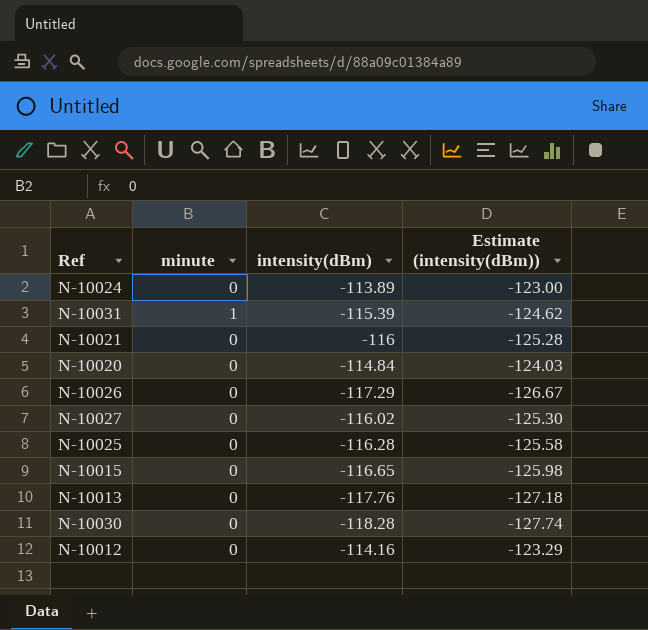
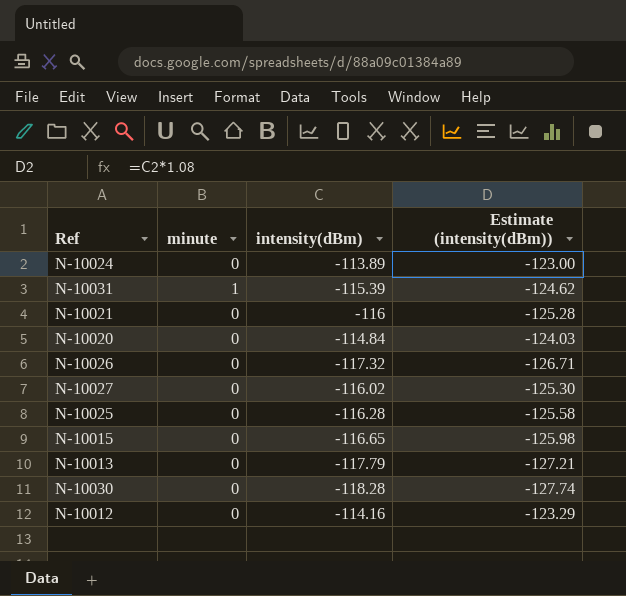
N-10026 | intensity(dBm): -117.29 -> -117.32
N-10026 | Estimate (intensity(dBm)): -126.67 -> -126.71
N-10013 | intensity(dBm): -117.76 -> -117.79
N-10013 | Estimate (intensity(dBm)): -127.18 -> -127.21

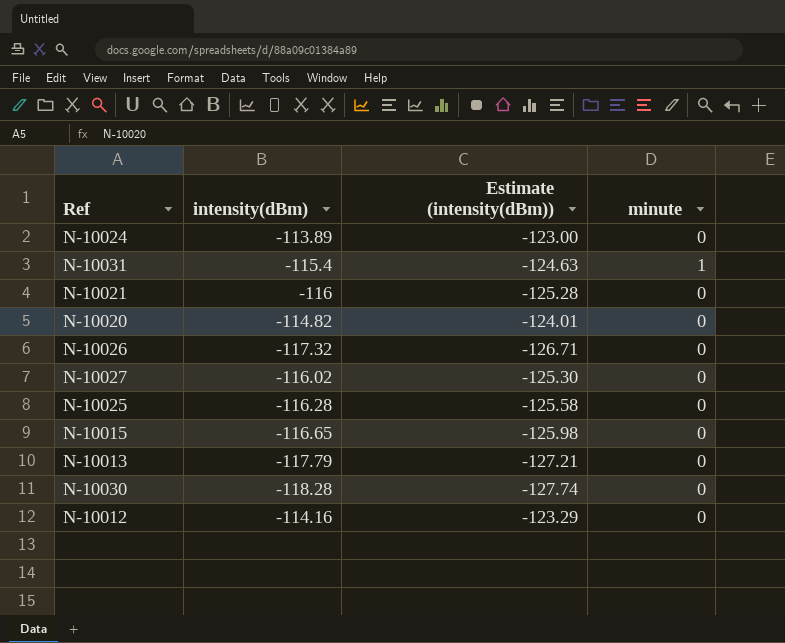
column minute | position: 2 -> 4
N-10031 | intensity(dBm): -115.39 -> -115.4
N-10031 | Estimate (intensity(dBm)): -124.62 -> -124.63
N-10020 | intensity(dBm): -114.84 -> -114.82
N-10020 | Estimate (intensity(dBm)): -124.03 -> -124.01

